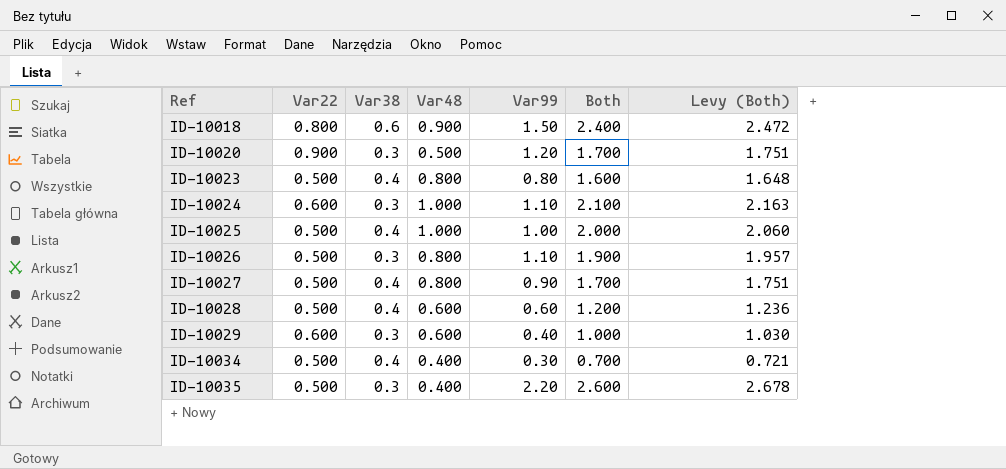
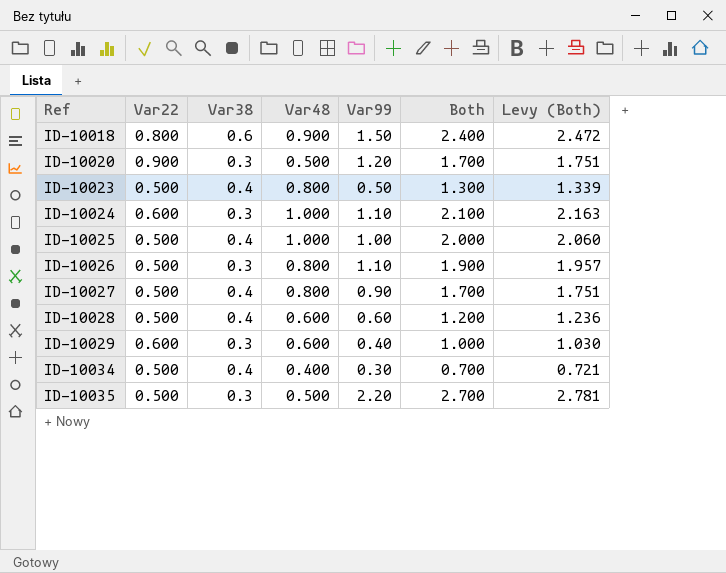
ID-10023 | Var99: 0.80 -> 0.50
ID-10023 | Both: 1.600 -> 1.300
ID-10023 | Levy (Both): 1.648 -> 1.339
ID-10035 | Var48: 0.400 -> 0.500
ID-10035 | Both: 2.600 -> 2.700
ID-10035 | Levy (Both): 2.678 -> 2.781

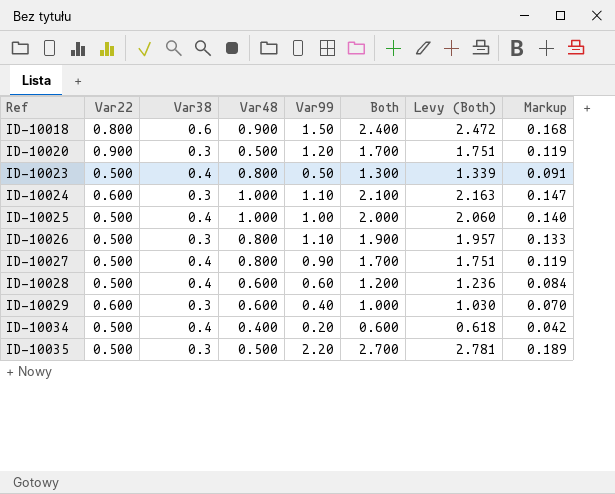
column Markup | formula: none -> [Both] * 0.07
ID-10034 | Var99: 0.30 -> 0.20
ID-10034 | Both: 0.700 -> 0.600
ID-10034 | Levy (Both): 0.721 -> 0.618

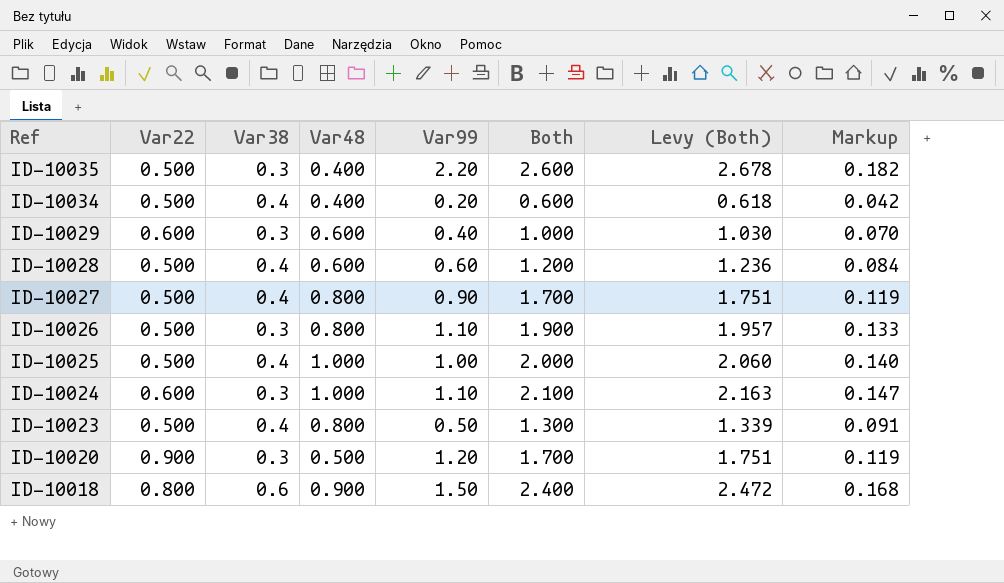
row order: Ref ascending -> Ref descending
ID-10035 | Var48: 0.500 -> 0.400
ID-10035 | Both: 2.700 -> 2.600
ID-10035 | Levy (Both): 2.781 -> 2.678
ID-10035 | Markup: 0.189 -> 0.182

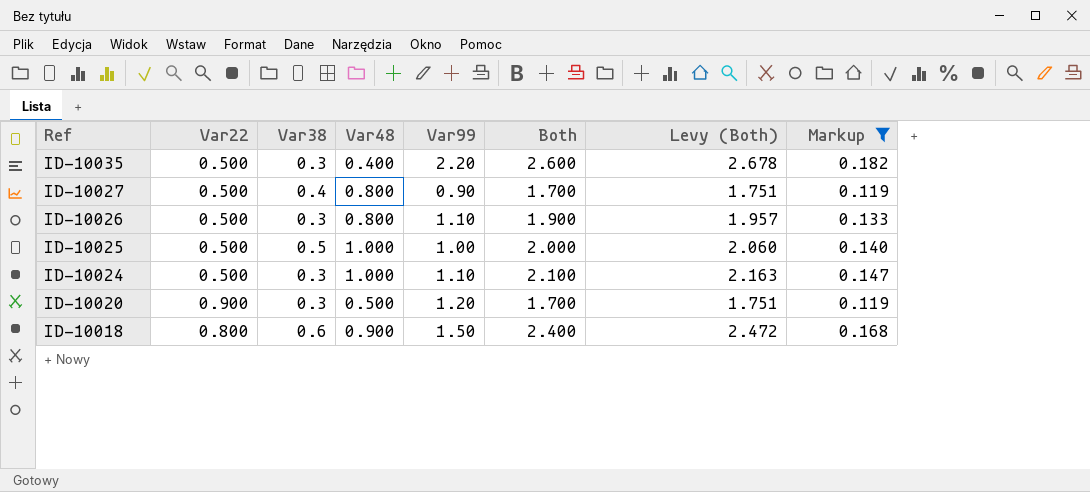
filter: none -> Markup >= 0.119
ID-10025 | Var38: 0.4 -> 0.5
ID-10024 | Var22: 0.600 -> 0.500

